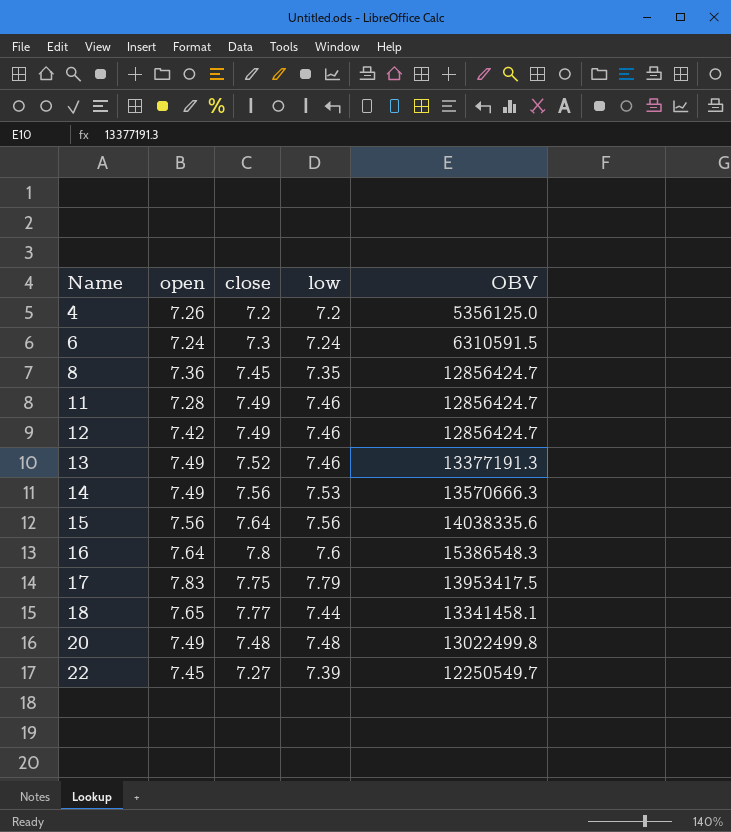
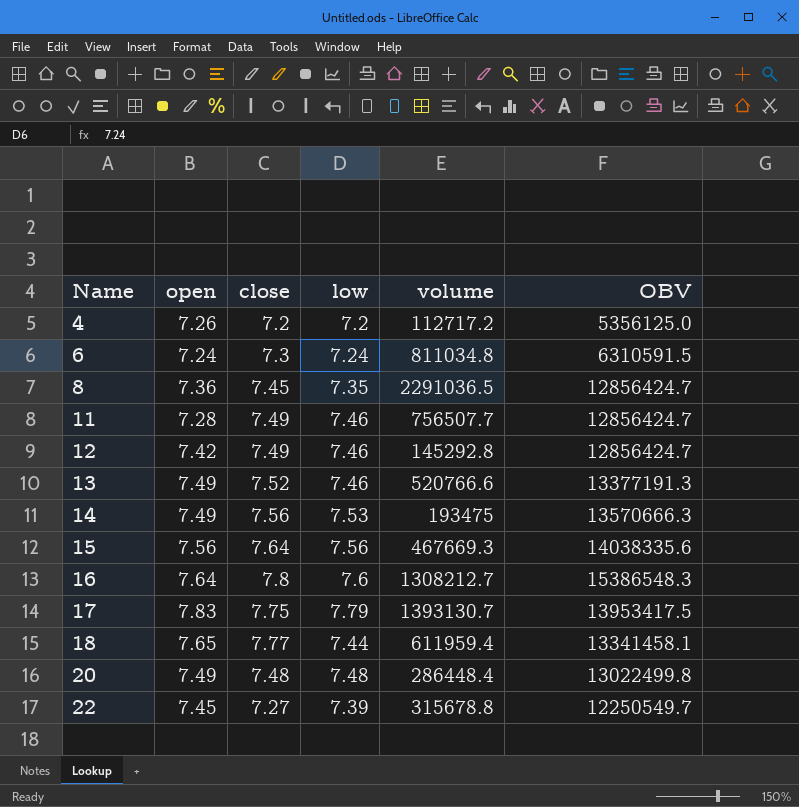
column volume | position: none -> 5

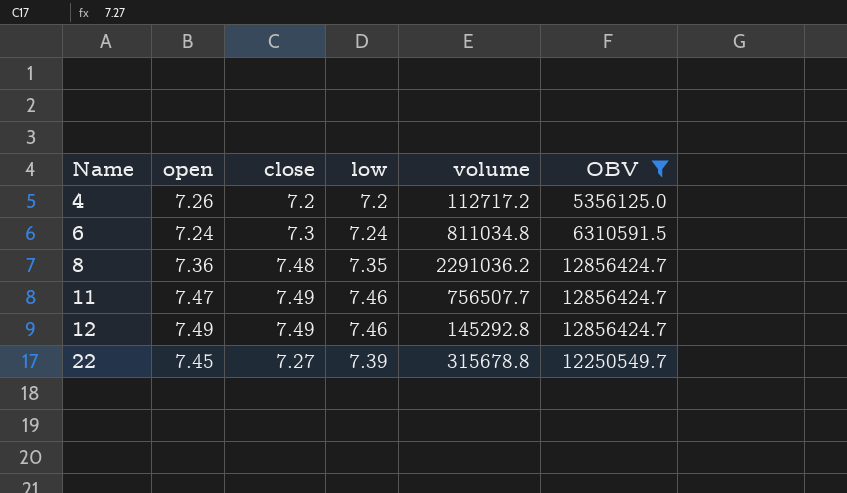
filter: none -> OBV <= 12856424.7
8 | close: 7.45 -> 7.48
8 | volume: 2291036.5 -> 2291036.2
11 | open: 7.28 -> 7.47
12 | open: 7.42 -> 7.49

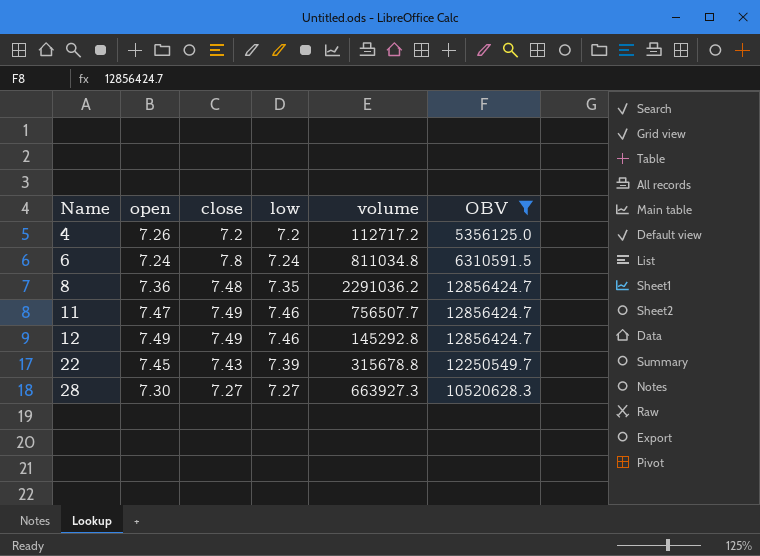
6 | close: 7.3 -> 7.8
22 | close: 7.27 -> 7.43
row 28: none -> 7.30 | 7.27 | 7.27 | 663927.3 | 10520628.3

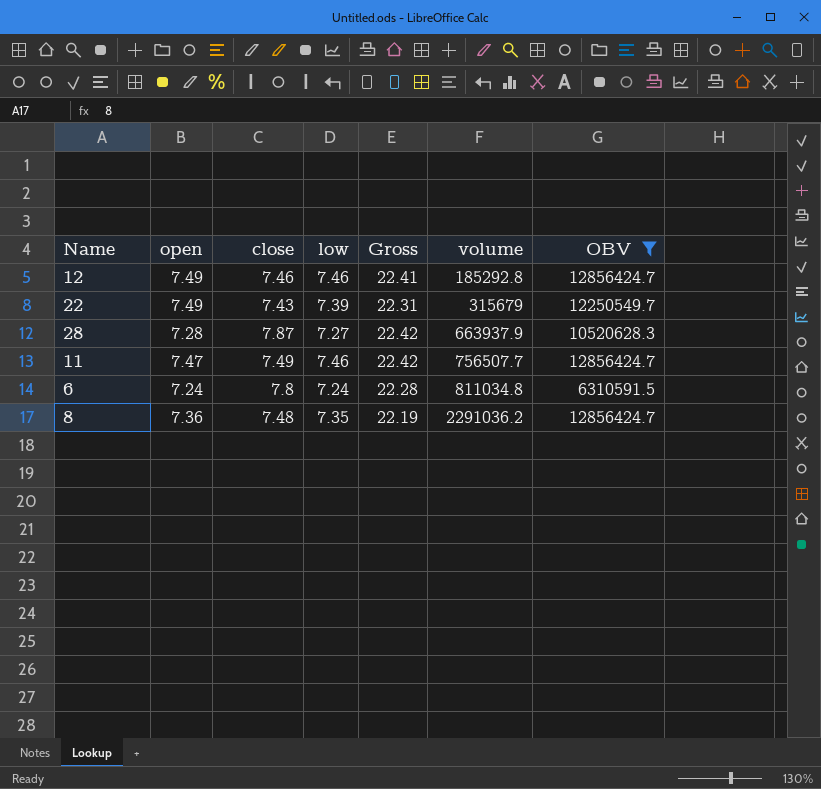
row order: Name ascending -> volume ascending
column Gross | formula: none -> [open] + [close] + [low]
row 4: 7.26 | 7.2 | 7.2 | 112717.2 | 5356125.0 -> none
12 | close: 7.49 -> 7.46
12 | volume: 145292.8 -> 185292.8
22 | open: 7.45 -> 7.49
22 | volume: 315678.8 -> 315679
28 | open: 7.30 -> 7.28
28 | close: 7.27 -> 7.87
28 | volume: 663927.3 -> 663937.9

